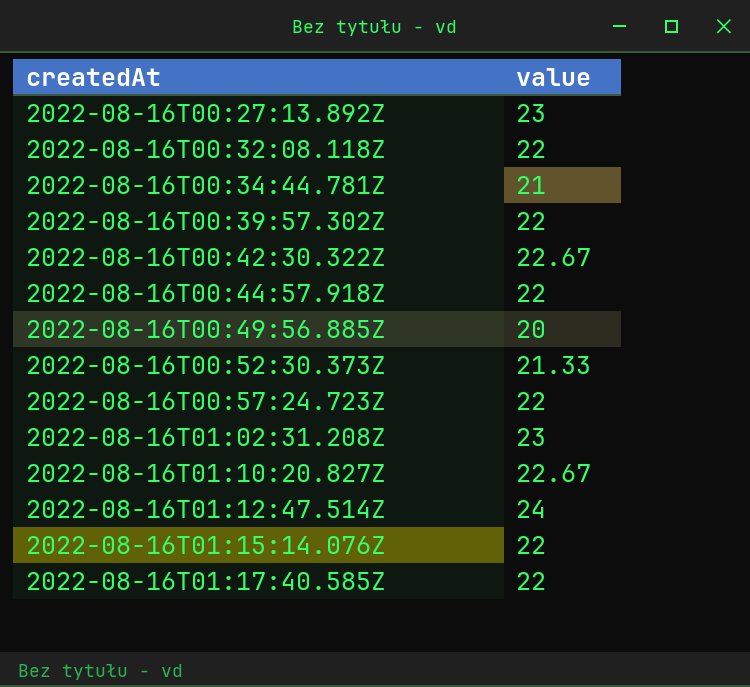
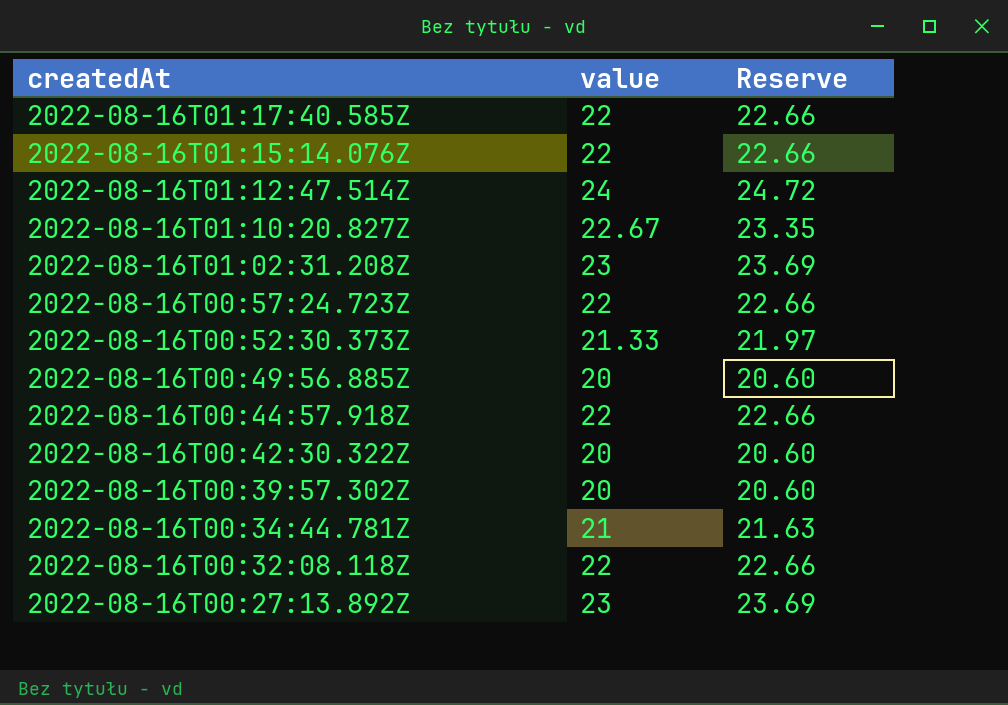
row order: createdAt ascending -> createdAt descending
column Reserve | formula: none -> [value] * 1.03
2022-08-16T00:42:30.322Z | value: 22.67 -> 20
2022-08-16T00:39:57.302Z | value: 22 -> 20

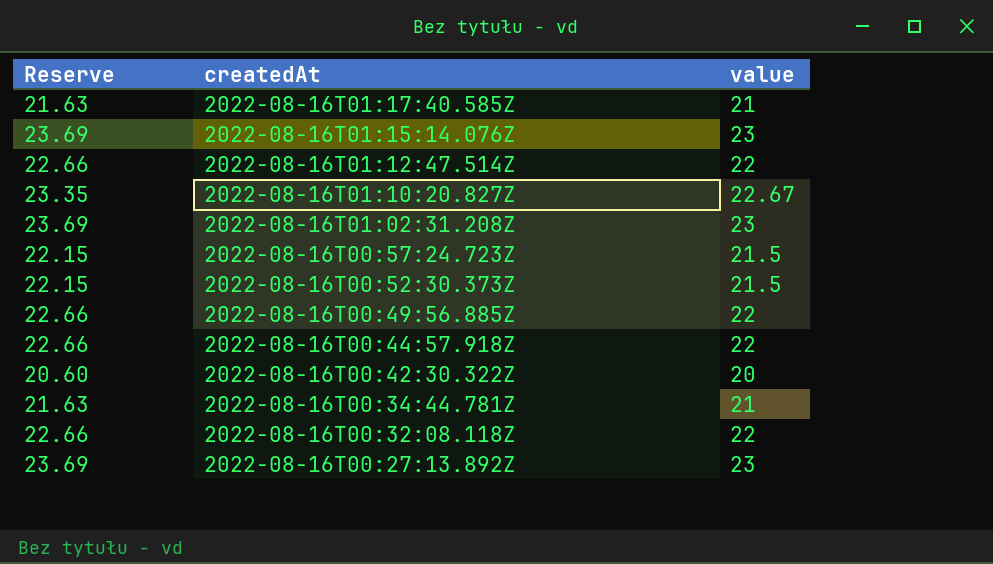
column Reserve | position: 3 -> 1
row 2022-08-16T00:39:57.302Z: 20 | 20.60 -> none
2022-08-16T01:17:40.585Z | Reserve: 22.66 -> 21.63
2022-08-16T01:17:40.585Z | value: 22 -> 21
2022-08-16T01:15:14.076Z | Reserve: 22.66 -> 23.69
2022-08-16T01:15:14.076Z | value: 22 -> 23
2022-08-16T01:12:47.514Z | Reserve: 24.72 -> 22.66
2022-08-16T01:12:47.514Z | value: 24 -> 22
2022-08-16T00:57:24.723Z | Reserve: 22.66 -> 22.15
2022-08-16T00:57:24.723Z | value: 22 -> 21.5
2022-08-16T00:52:30.373Z | Reserve: 21.97 -> 22.15
2022-08-16T00:52:30.373Z | value: 21.33 -> 21.5
2022-08-16T00:49:56.885Z | Reserve: 20.60 -> 22.66
2022-08-16T00:49:56.885Z | value: 20 -> 22

